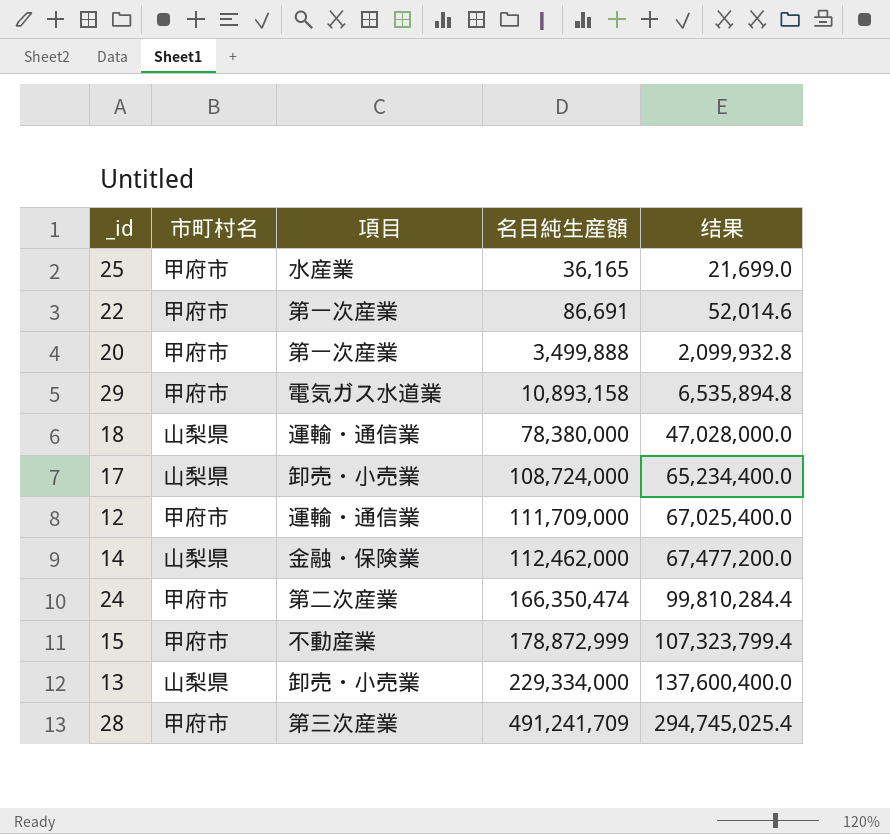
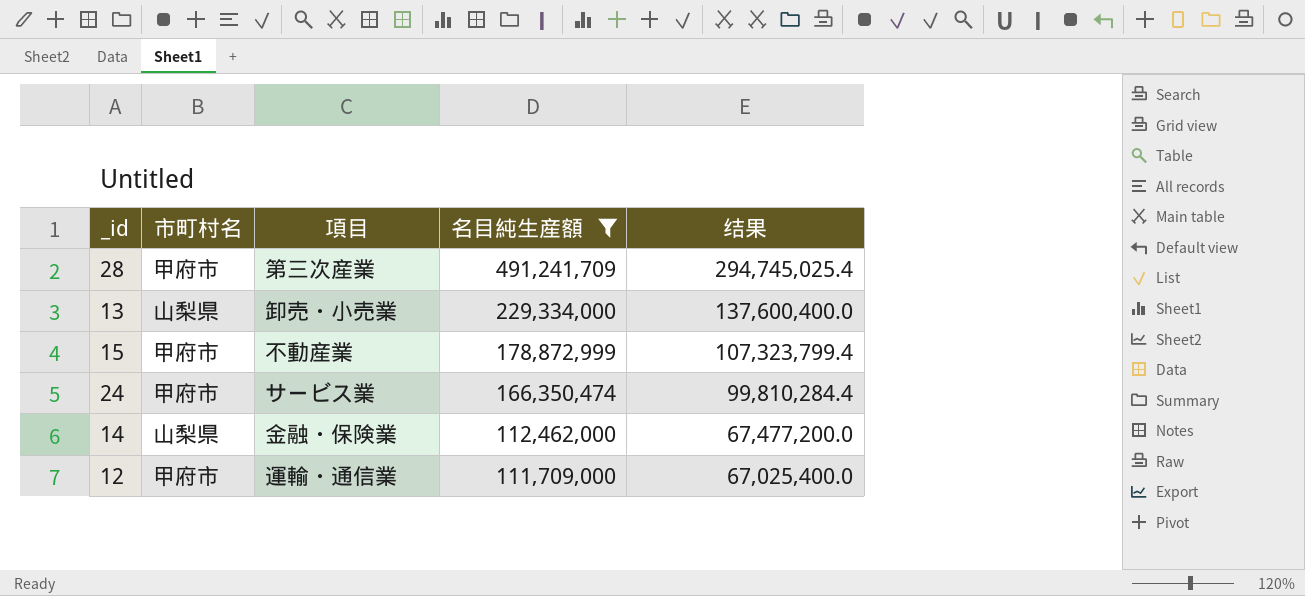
filter: none -> 名目純生産額 >= 111,709,000
row order: 名目純生産額 ascending -> 名目純生産額 descending
24 | 項目: 第二次産業 -> サービス業

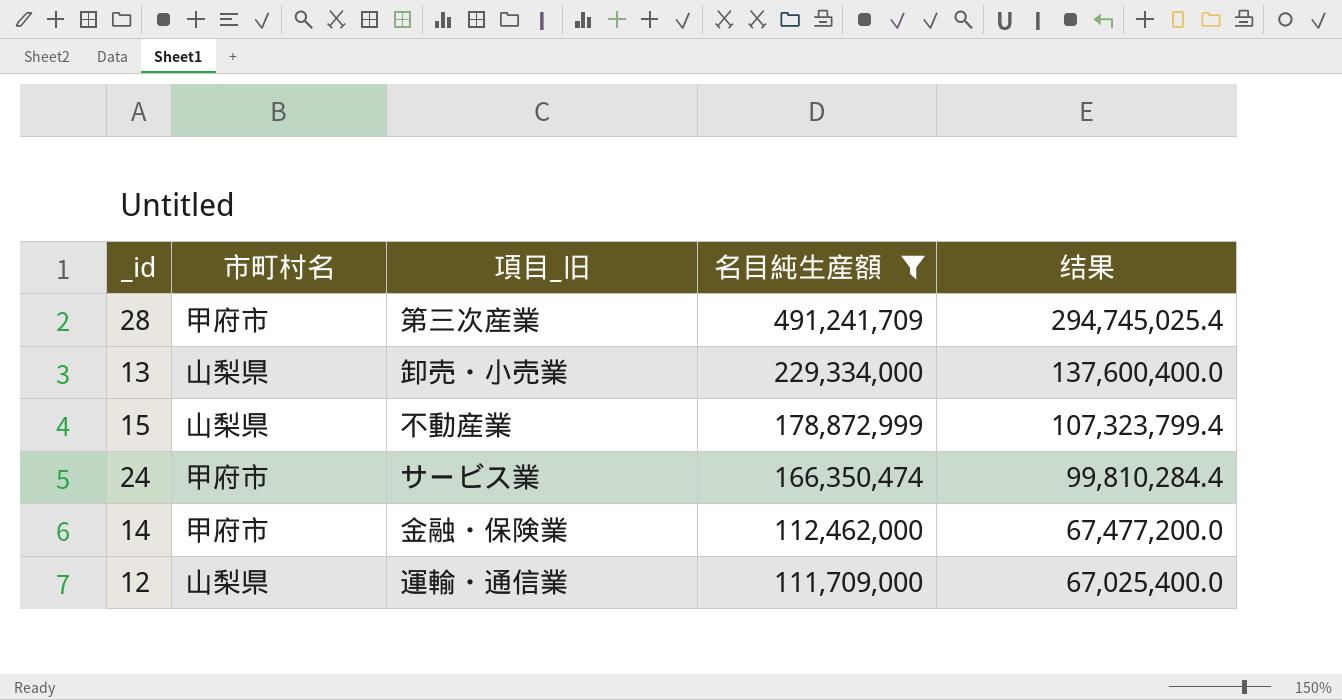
column name: 項目 -> 項目_旧
15 | 市町村名: 甲府市 -> 山梨県
14 | 市町村名: 山梨県 -> 甲府市
12 | 市町村名: 甲府市 -> 山梨県

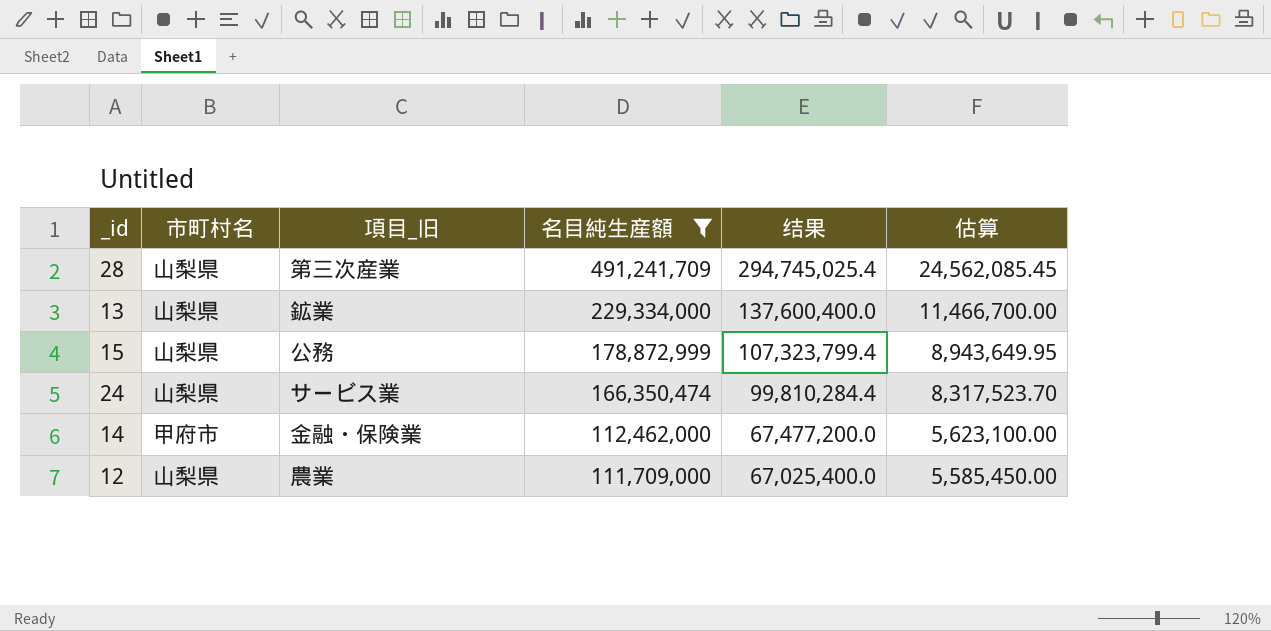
column 估算 | formula: none -> [名目純生産額] * 0.05
28 | 市町村名: 甲府市 -> 山梨県
13 | 項目_旧: 卸売・小売業 -> 鉱業
15 | 項目_旧: 不動産業 -> 公務
24 | 市町村名: 甲府市 -> 山梨県
12 | 項目_旧: 運輸・通信業 -> 農業

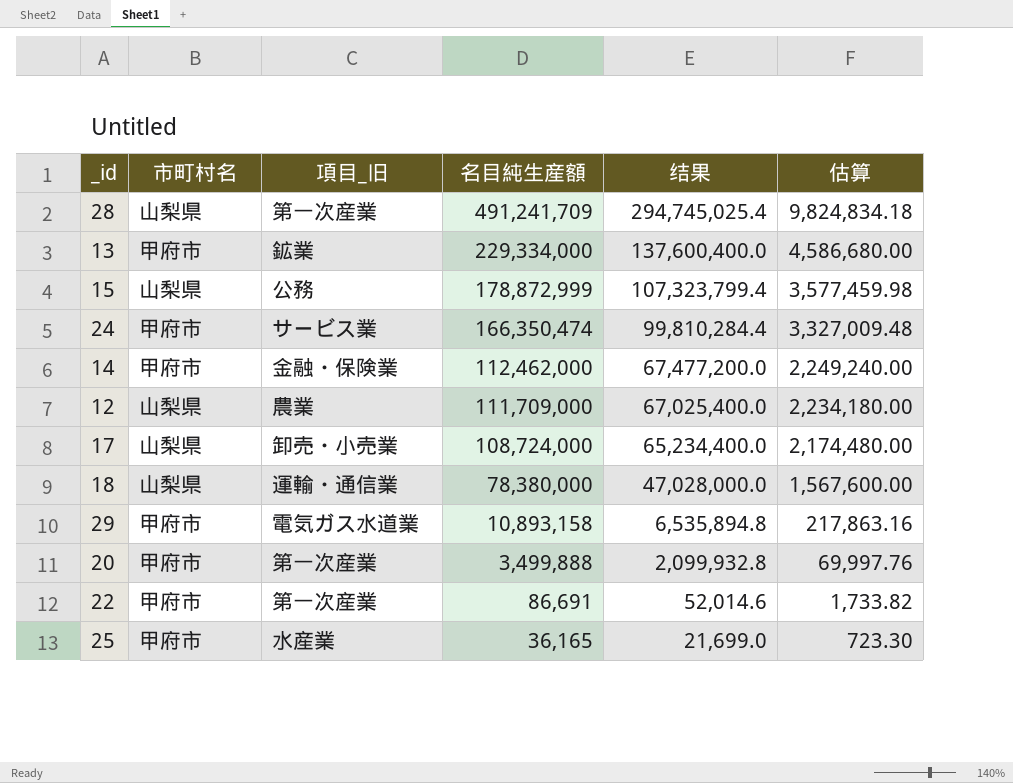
filter: 名目純生産額 >= 111,709,000 -> none
column 估算 | formula: [名目純生産額] * 0.05 -> [名目純生産額] * 0.02
28 | 項目_旧: 第三次産業 -> 第一次産業
13 | 市町村名: 山梨県 -> 甲府市
24 | 市町村名: 山梨県 -> 甲府市

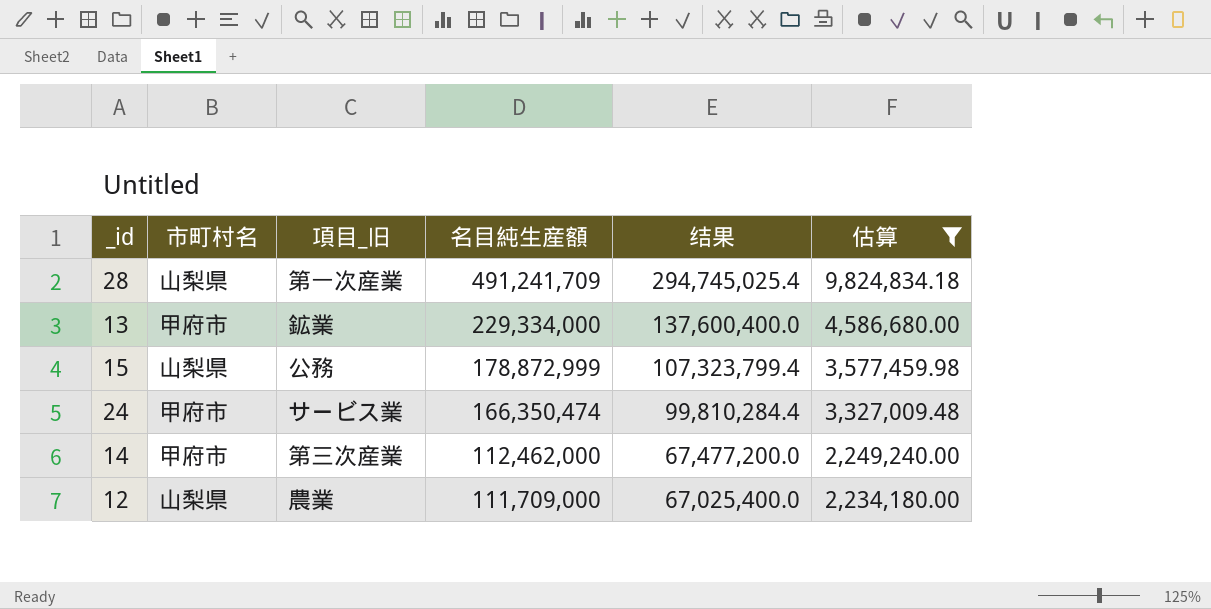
filter: none -> 估算 >= 2,234,180.00
14 | 項目_旧: 金融・保険業 -> 第三次産業

